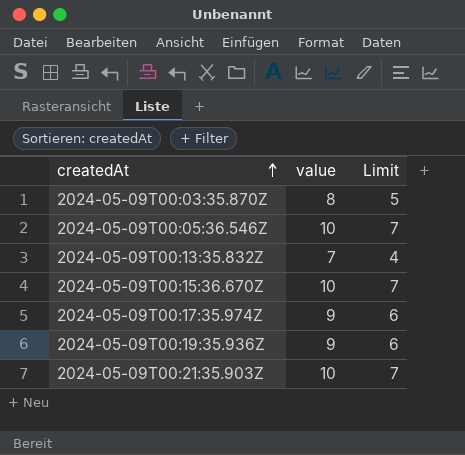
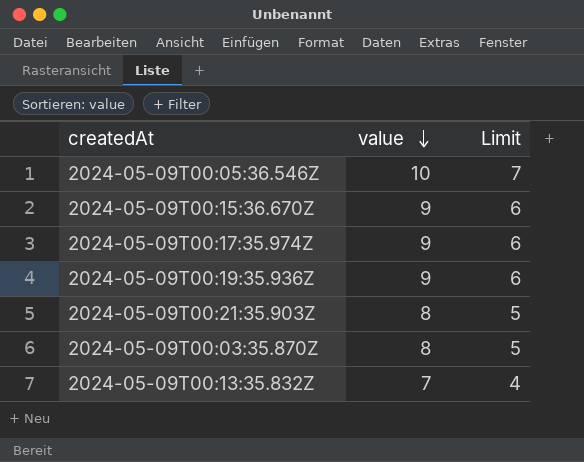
row order: createdAt ascending -> value descending
2024-05-09T00:15:36.670Z | value: 10 -> 9
2024-05-09T00:15:36.670Z | Limit: 7 -> 6
2024-05-09T00:21:35.903Z | value: 10 -> 8
2024-05-09T00:21:35.903Z | Limit: 7 -> 5

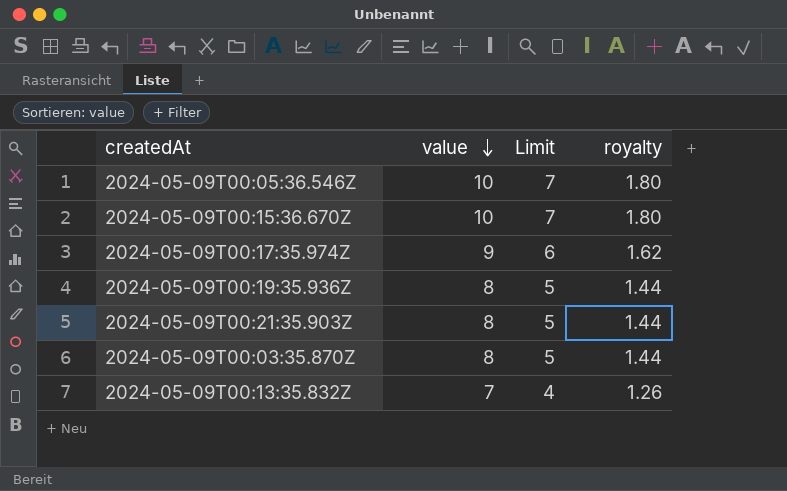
column royalty | formula: none -> [value] * 0.18
2024-05-09T00:15:36.670Z | value: 9 -> 10
2024-05-09T00:15:36.670Z | Limit: 6 -> 7
2024-05-09T00:19:35.936Z | value: 9 -> 8
2024-05-09T00:19:35.936Z | Limit: 6 -> 5

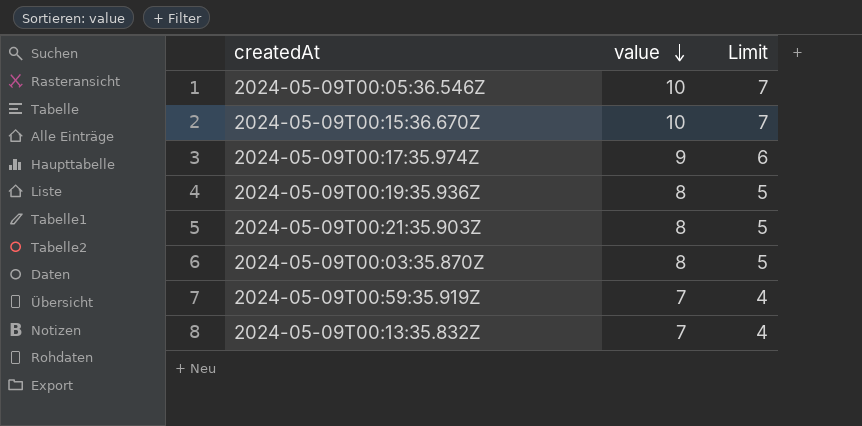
column royalty | formula: [value] * 0.18 -> none
row 2024-05-09T00:59:35.919Z: none -> 7 | 4

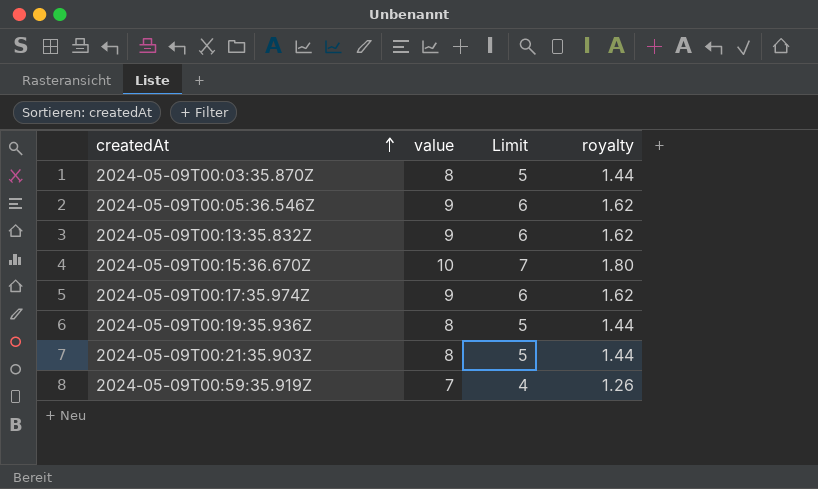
row order: value descending -> createdAt ascending
column royalty | formula: none -> [value] * 0.18
2024-05-09T00:05:36.546Z | value: 10 -> 9
2024-05-09T00:05:36.546Z | Limit: 7 -> 6
2024-05-09T00:13:35.832Z | value: 7 -> 9
2024-05-09T00:13:35.832Z | Limit: 4 -> 6

